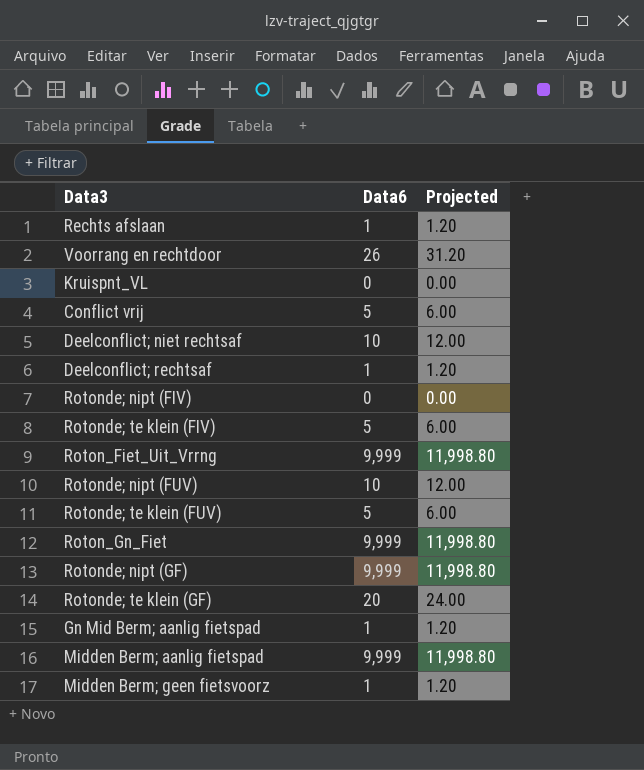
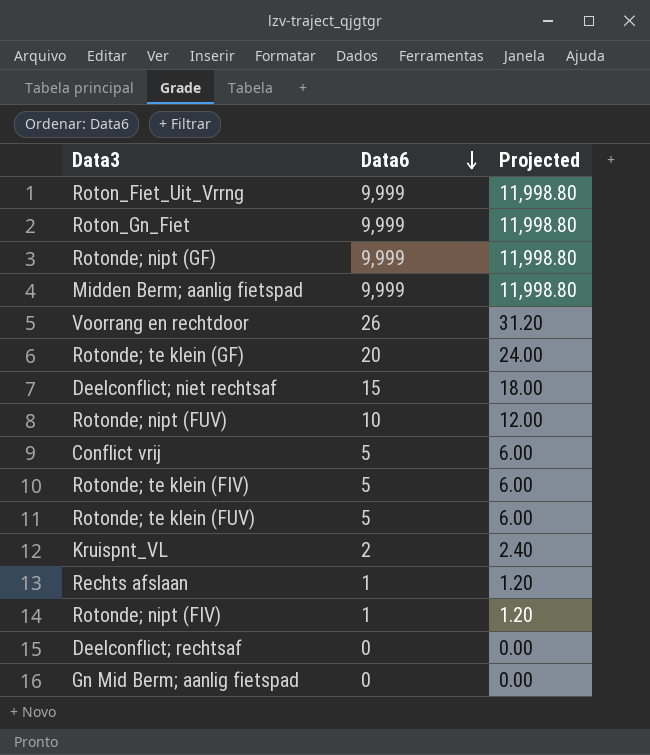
row order: none -> Data6 descending
row Midden Berm; geen fietsvoorz: 1 | 1.20 -> none
Deelconflict; niet rechtsaf | Data6: 10 -> 15
Deelconflict; niet rechtsaf | Projected: 12.00 -> 18.00
Kruispnt_VL | Data6: 0 -> 2
Kruispnt_VL | Projected: 0.00 -> 2.40
Rotonde; nipt (FIV) | Data6: 0 -> 1
Rotonde; nipt (FIV) | Projected: 0.00 -> 1.20
Deelconflict; rechtsaf | Data6: 1 -> 0
Deelconflict; rechtsaf | Projected: 1.20 -> 0.00
Gn Mid Berm; aanlig fietspad | Data6: 1 -> 0
Gn Mid Berm; aanlig fietspad | Projected: 1.20 -> 0.00

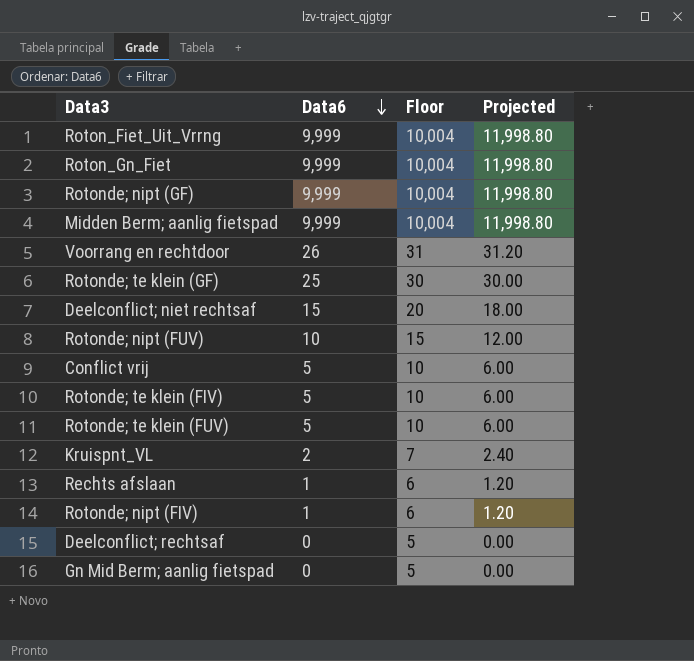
column Floor | formula: none -> [Data6] + 5
Rotonde; te klein (GF) | Data6: 20 -> 25
Rotonde; te klein (GF) | Projected: 24.00 -> 30.00

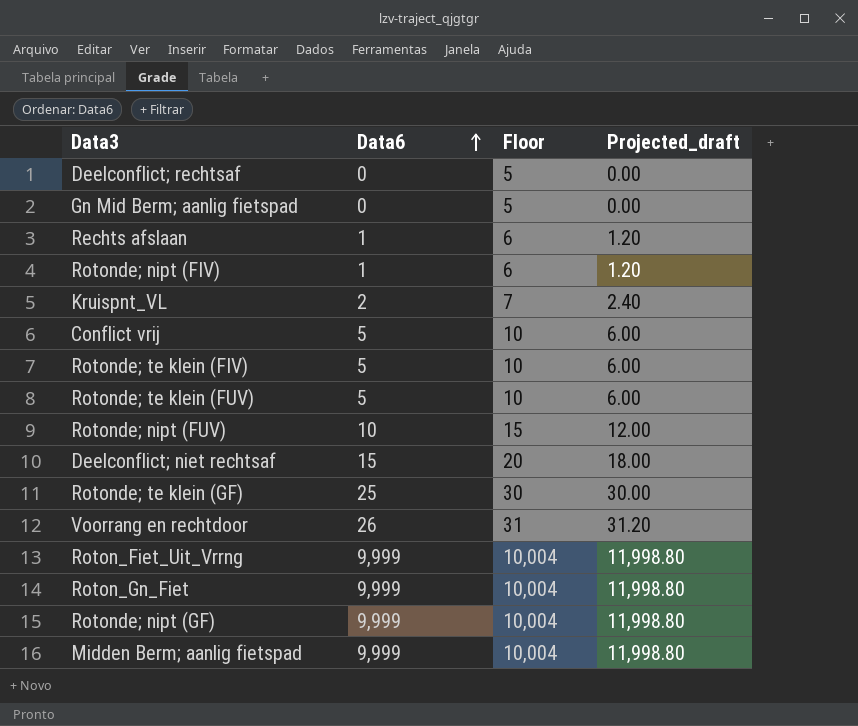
row order: Data6 descending -> Data6 ascending
column name: Projected -> Projected_draft

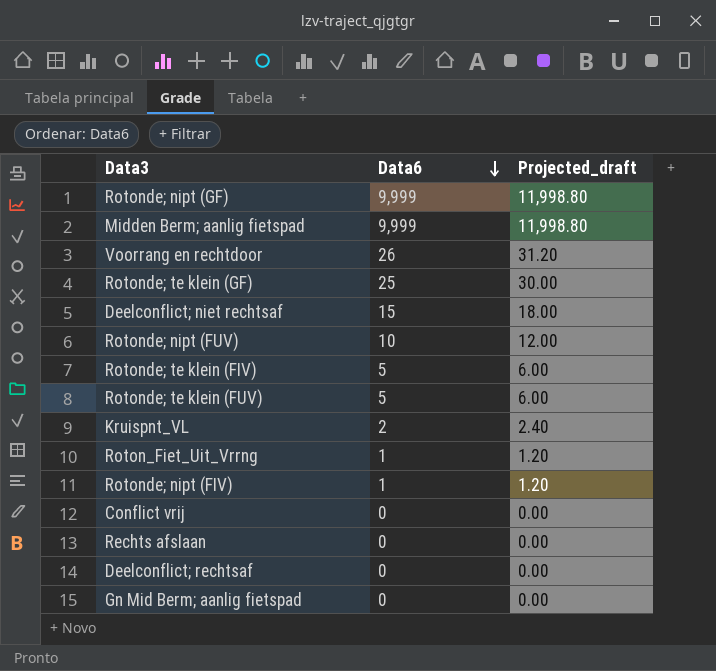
row order: Data6 ascending -> Data6 descending
column Floor | formula: [Data6] + 5 -> none
row Roton_Gn_Fiet: 9,999 | 10,004 | 11,998.80 -> none
Roton_Fiet_Uit_Vrrng | Data6: 9,999 -> 1
Roton_Fiet_Uit_Vrrng | Projected_draft: 11,998.80 -> 1.20
Conflict vrij | Data6: 5 -> 0
Conflict vrij | Projected_draft: 6.00 -> 0.00
Rechts afslaan | Data6: 1 -> 0
Rechts afslaan | Projected_draft: 1.20 -> 0.00

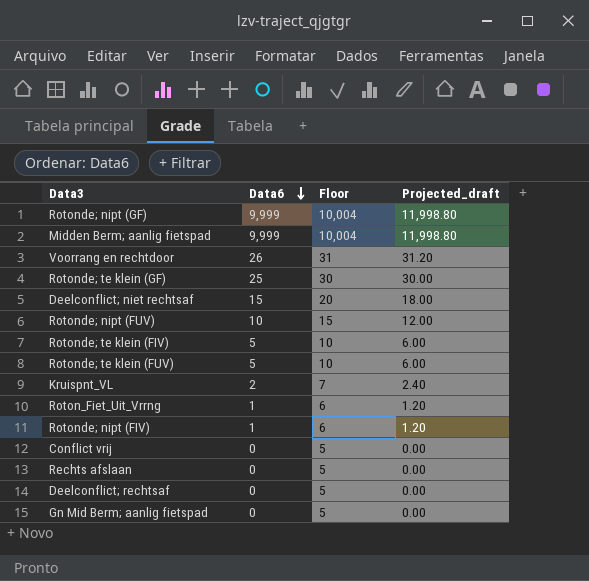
column Floor | formula: none -> [Data6] + 5

